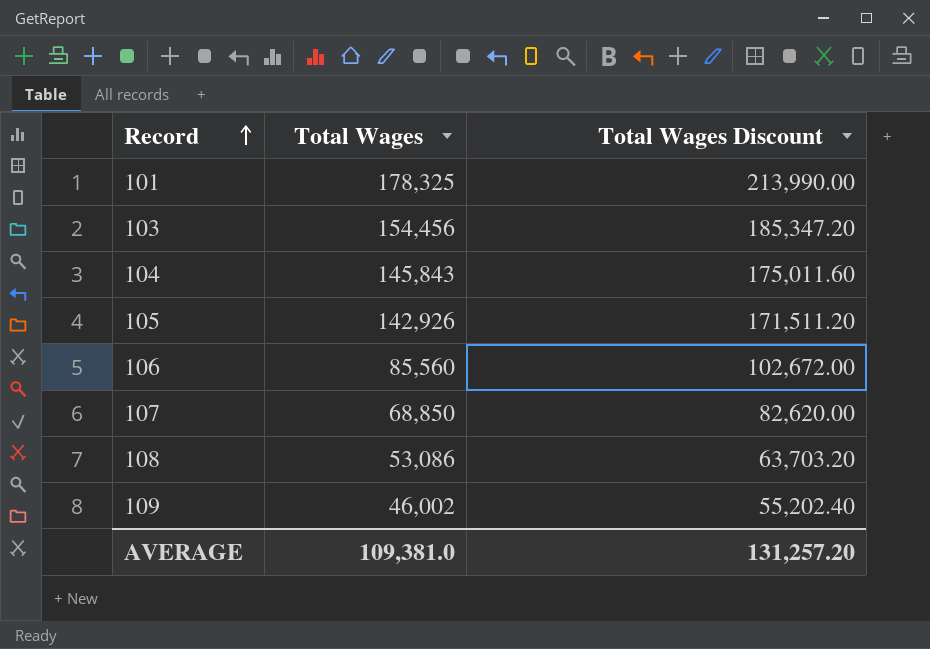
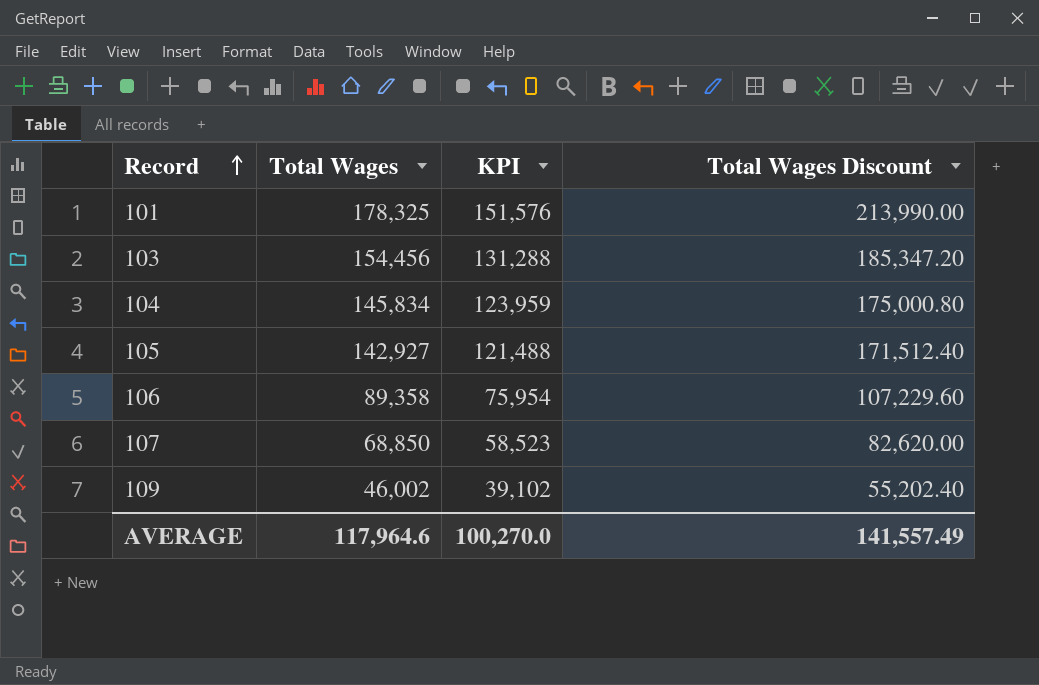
column KPI | formula: none -> [Total Wages] * 0.85
row 108: 53,086 | 63,703.20 -> none
104 | Total Wages: 145,843 -> 145,834
104 | Total Wages Discount: 175,011.60 -> 175,000.80
105 | Total Wages: 142,926 -> 142,927
105 | Total Wages Discount: 171,511.20 -> 171,512.40
106 | Total Wages: 85,560 -> 89,358
106 | Total Wages Discount: 102,672.00 -> 107,229.60
AVERAGE | Total Wages: 109,381.0 -> 117,964.6
AVERAGE | Total Wages Discount: 131,257.20 -> 141,557.49

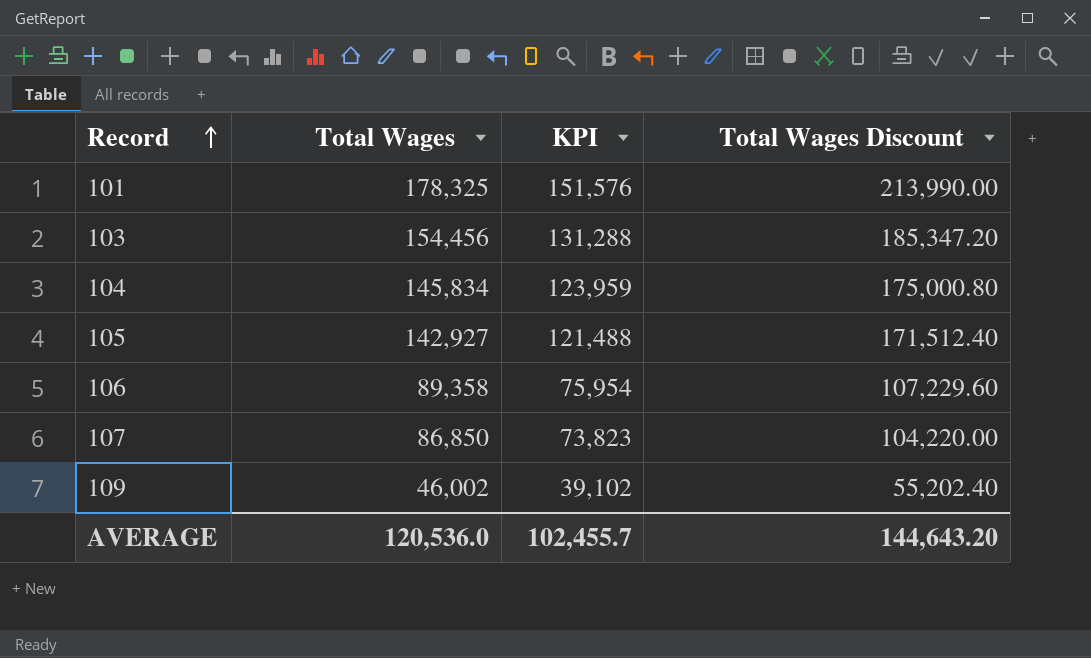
107 | Total Wages: 68,850 -> 86,850
107 | KPI: 58,523 -> 73,823
107 | Total Wages Discount: 82,620.00 -> 104,220.00
AVERAGE | Total Wages: 117,964.6 -> 120,536.0
AVERAGE | KPI: 100,270.0 -> 102,455.7
AVERAGE | Total Wages Discount: 141,557.49 -> 144,643.20

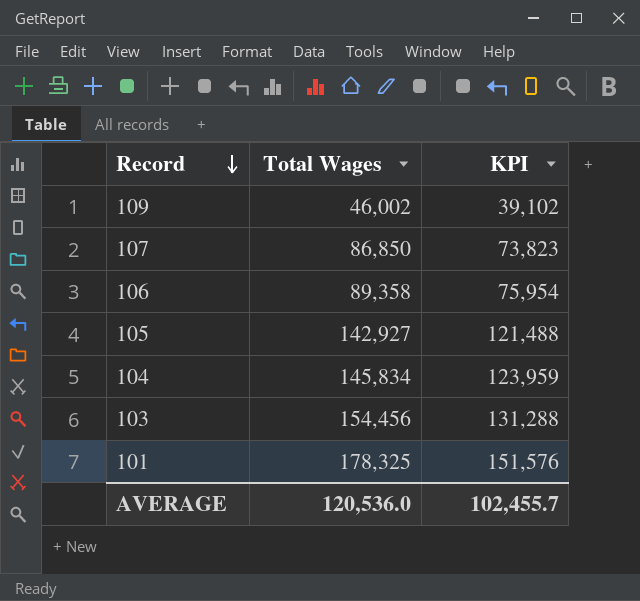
row order: Record ascending -> Record descending
column Total Wages Discount | formula: [Total Wages] * 1.2 -> none

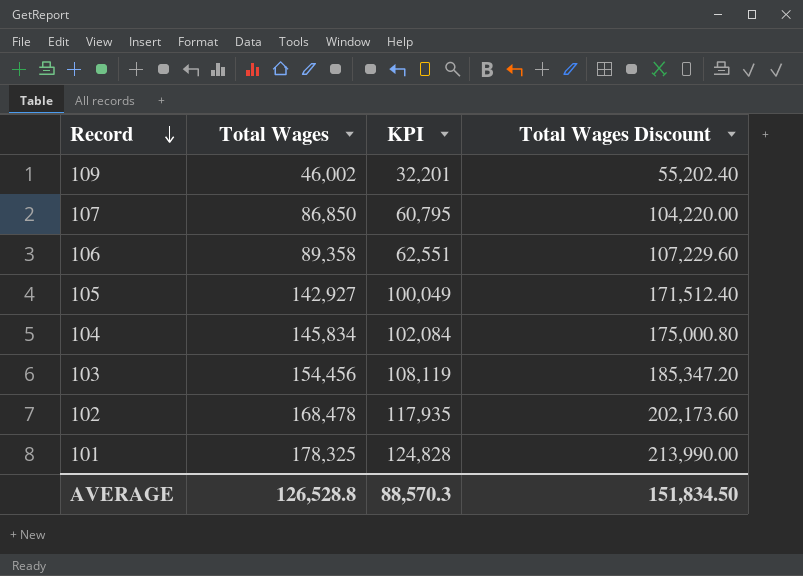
column KPI | formula: [Total Wages] * 0.85 -> [Total Wages] * 0.7
column Total Wages Discount | formula: none -> [Total Wages] * 1.2
row 102: none -> 168,478 | 117,935 | 202,173.60
AVERAGE | Total Wages: 120,536.0 -> 126,528.8
AVERAGE | KPI: 102,455.7 -> 88,570.3

